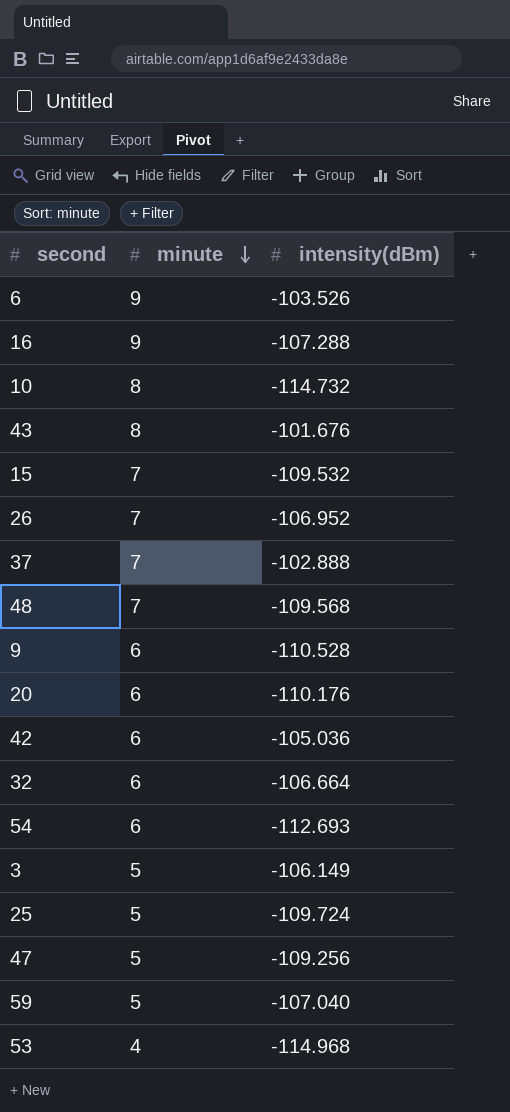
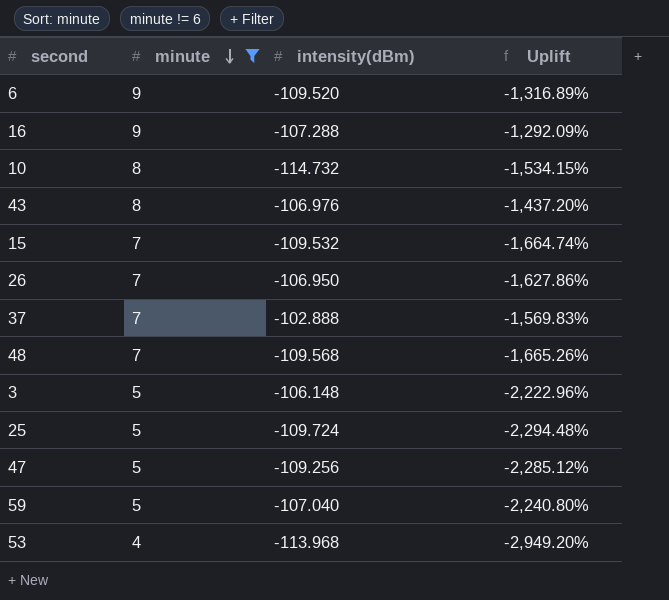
filter: none -> minute != 6
column Uplift | formula: none -> ([intensity(dBm)] - [minute]) / [minute]
6 | intensity(dBm): -103.526 -> -109.520
43 | intensity(dBm): -101.676 -> -106.976
26 | intensity(dBm): -106.952 -> -106.950
3 | intensity(dBm): -106.149 -> -106.148
53 | intensity(dBm): -114.968 -> -113.968

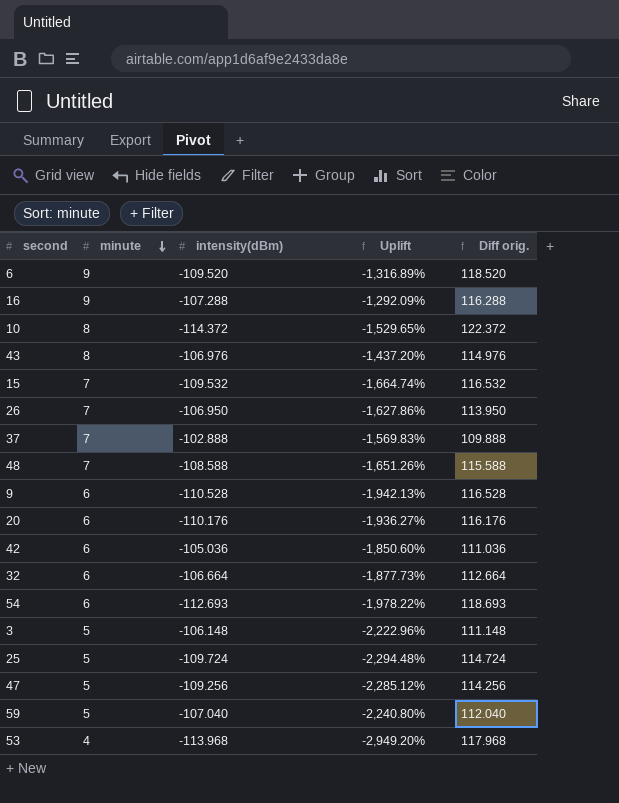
filter: minute != 6 -> none
column Diff orig. | formula: none -> [minute] - [intensity(dBm)]
10 | intensity(dBm): -114.732 -> -114.372
10 | Uplift: -1,534.15% -> -1,529.65%
48 | intensity(dBm): -109.568 -> -108.588
48 | Uplift: -1,665.26% -> -1,651.26%

